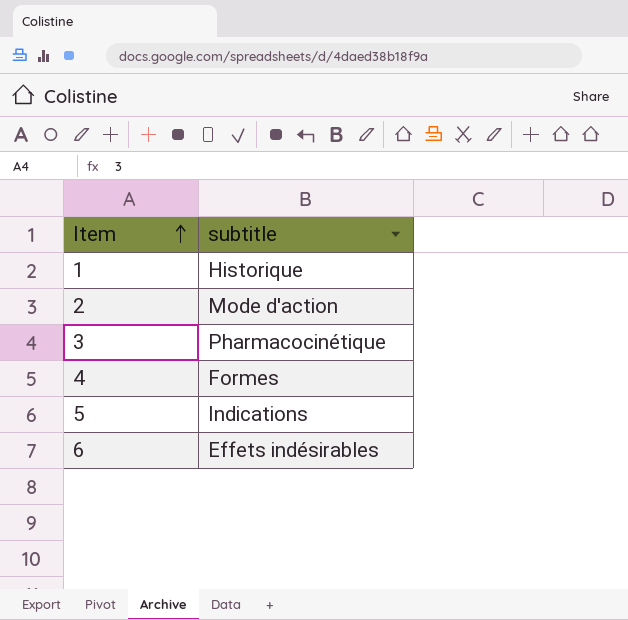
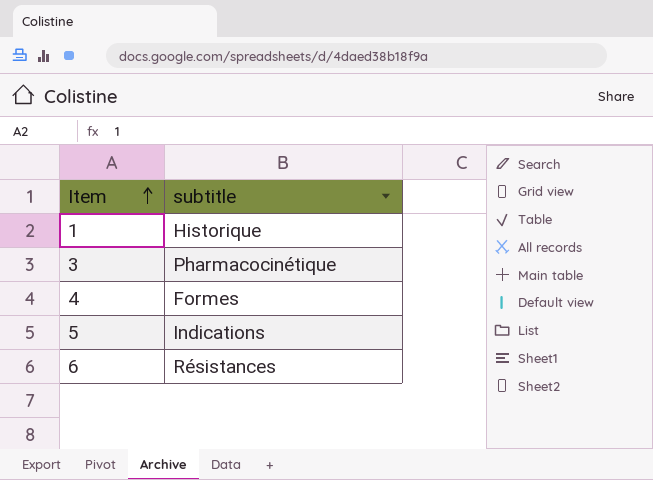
row 2: Mode d'action -> none
6 | subtitle: Effets indésirables -> Résistances

